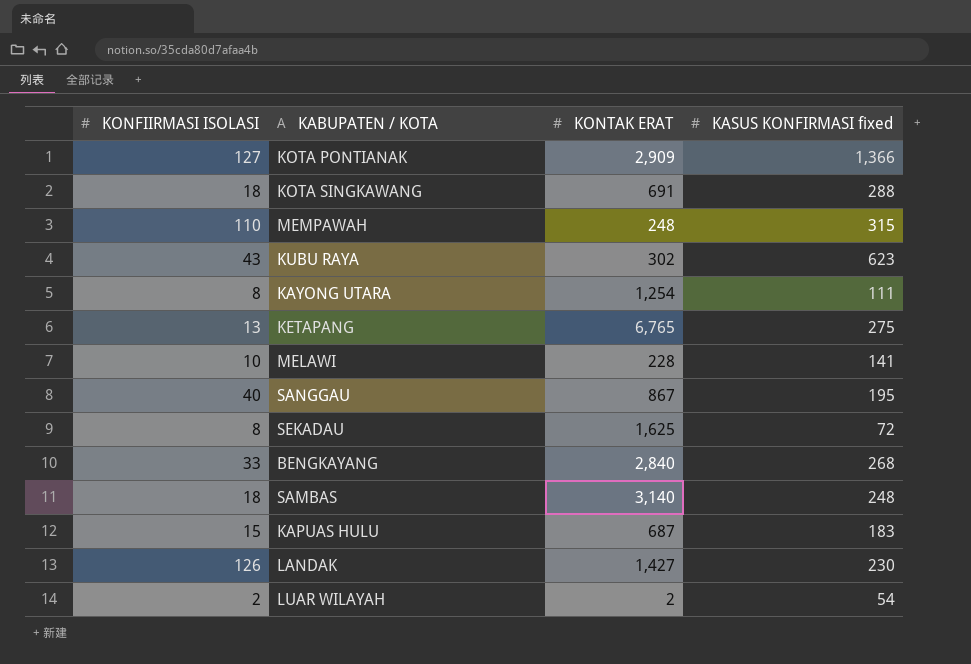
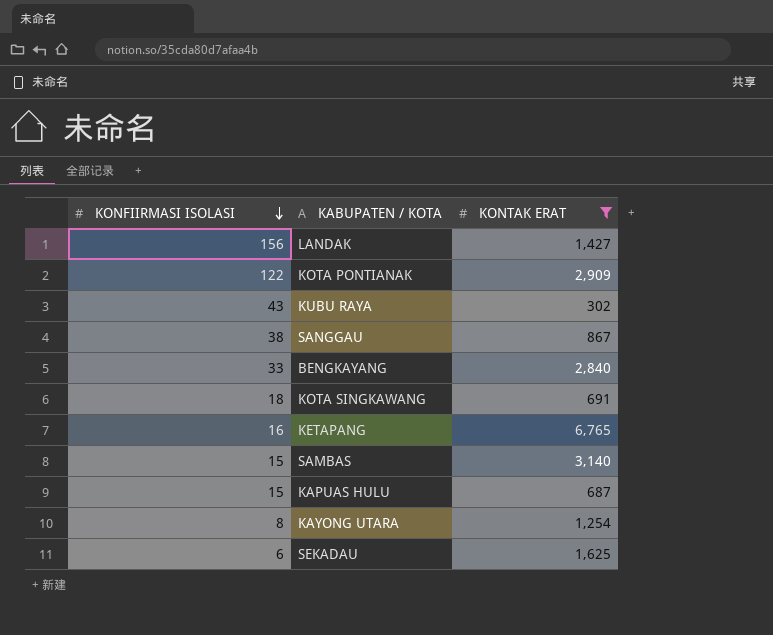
filter: none -> KONTAK ERAT >= 302
row order: none -> KONFIIRMASI ISOLASI descending
column KASUS KONFIRMASI fixed | position: 4 -> none
LANDAK | KONFIIRMASI ISOLASI: 126 -> 156
KOTA PONTIANAK | KONFIIRMASI ISOLASI: 127 -> 122
SANGGAU | KONFIIRMASI ISOLASI: 40 -> 38
KETAPANG | KONFIIRMASI ISOLASI: 13 -> 16
SAMBAS | KONFIIRMASI ISOLASI: 18 -> 15
SEKADAU | KONFIIRMASI ISOLASI: 8 -> 6

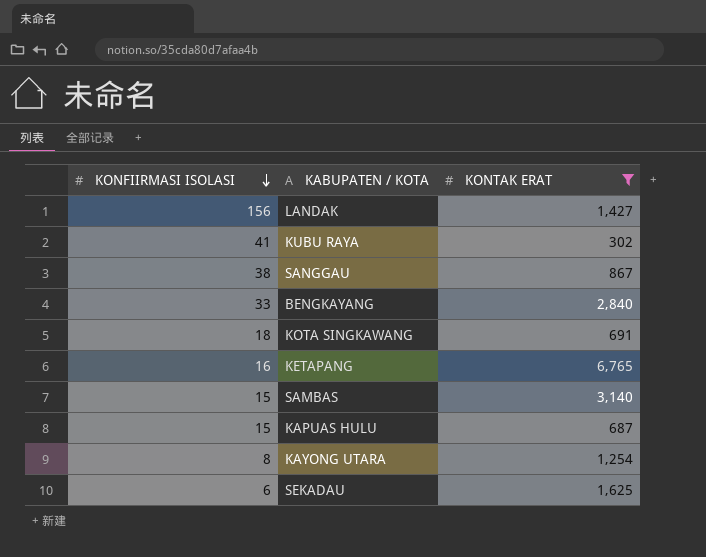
row KOTA PONTIANAK: 122 | 2,909 -> none
KUBU RAYA | KONFIIRMASI ISOLASI: 43 -> 41

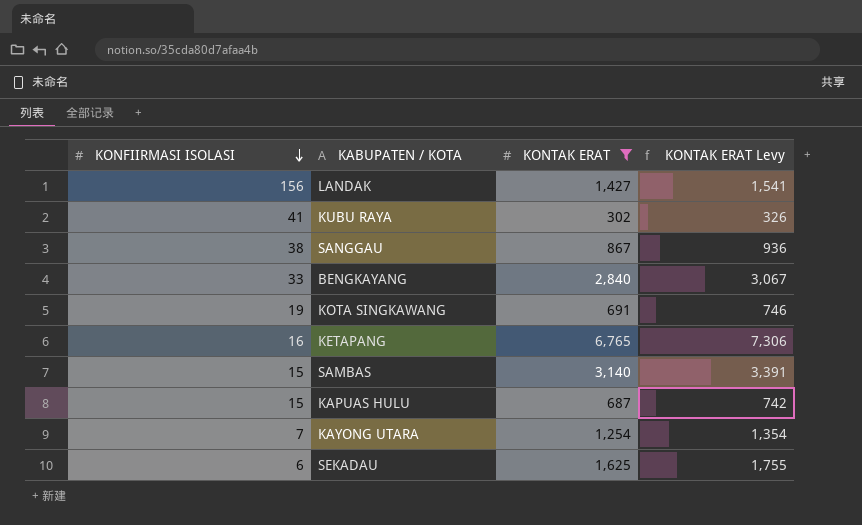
column KONTAK ERAT Levy | formula: none -> [KONTAK ERAT] * 1.08
KOTA SINGKAWANG | KONFIIRMASI ISOLASI: 18 -> 19
KAYONG UTARA | KONFIIRMASI ISOLASI: 8 -> 7

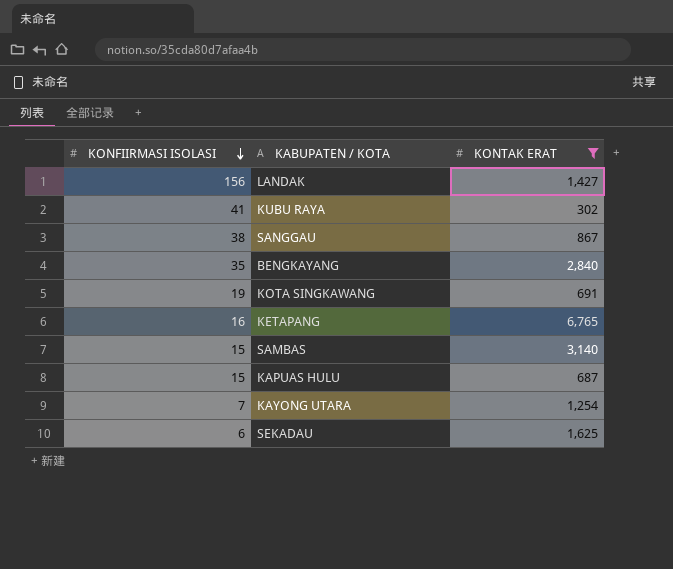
column KONTAK ERAT Levy | formula: [KONTAK ERAT] * 1.08 -> none
BENGKAYANG | KONFIIRMASI ISOLASI: 33 -> 35

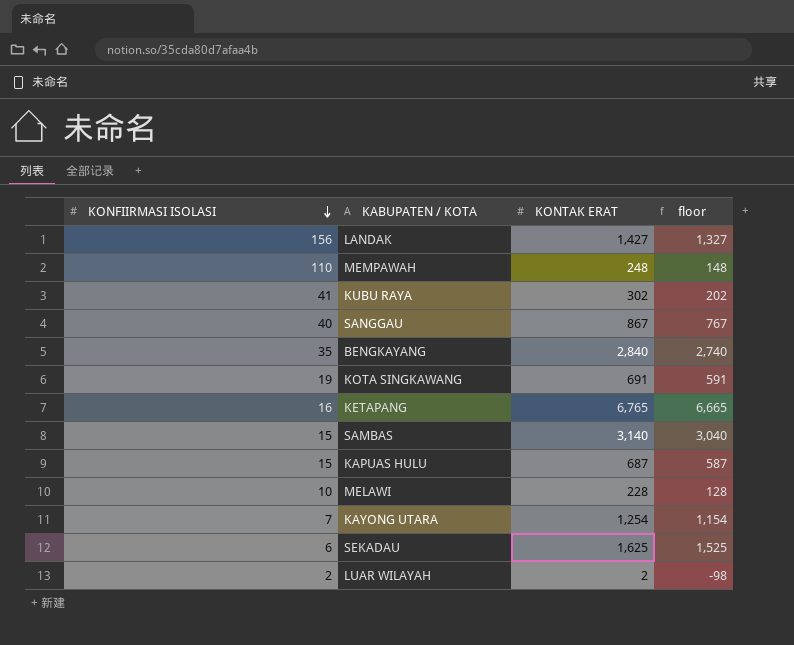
filter: KONTAK ERAT >= 302 -> none
column floor | formula: none -> [KONTAK ERAT] - 100
SANGGAU | KONFIIRMASI ISOLASI: 38 -> 40

